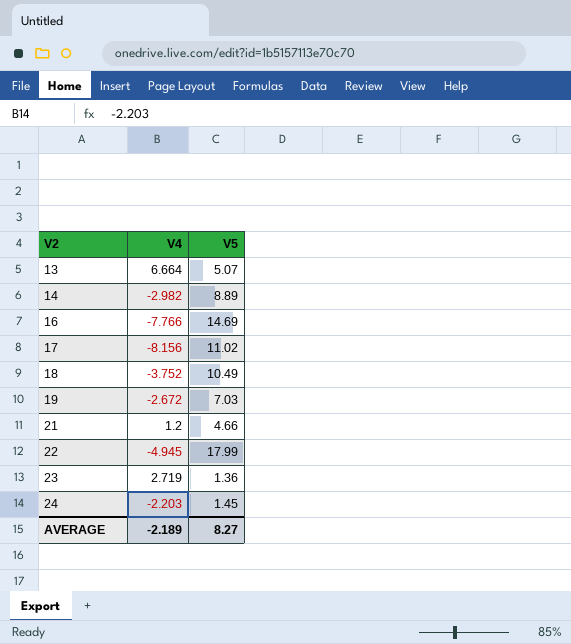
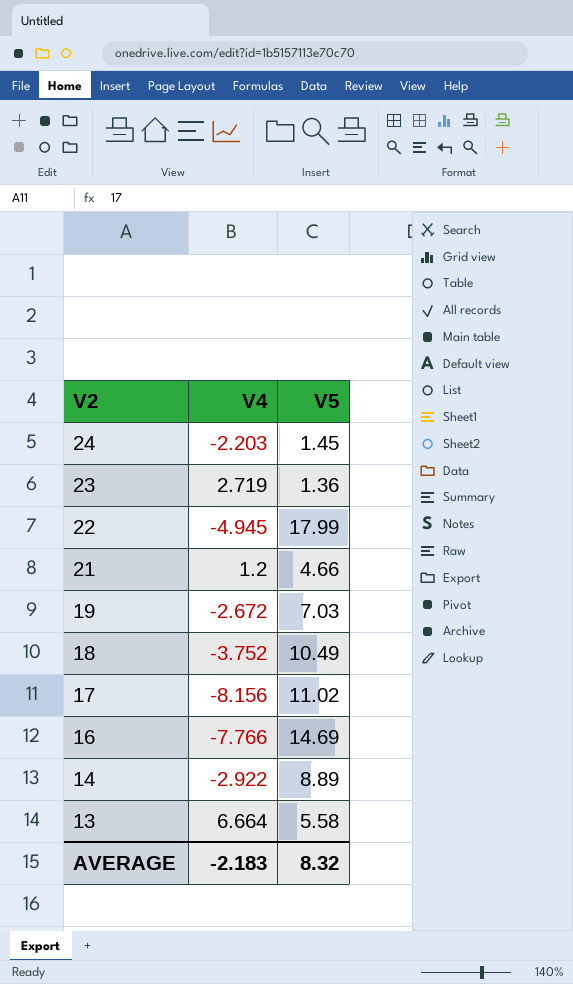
row order: V2 ascending -> V2 descending
14 | V4: -2.982 -> -2.922
13 | V5: 5.07 -> 5.58
AVERAGE | V4: -2.189 -> -2.183
AVERAGE | V5: 8.27 -> 8.32

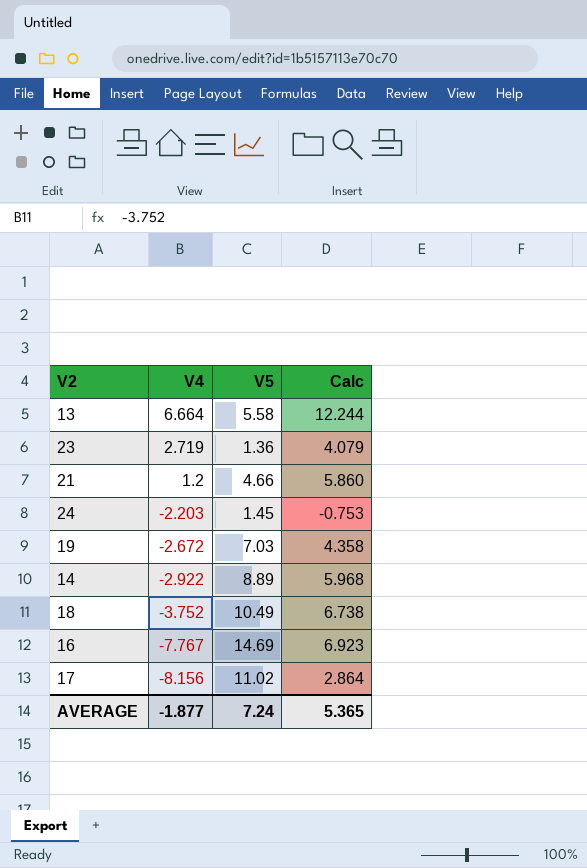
row order: V2 descending -> V4 descending
column Calc | formula: none -> [V4] + [V5]
row 22: -4.945 | 17.99 -> none
16 | V4: -7.766 -> -7.767
AVERAGE | V4: -2.183 -> -1.877
AVERAGE | V5: 8.32 -> 7.24

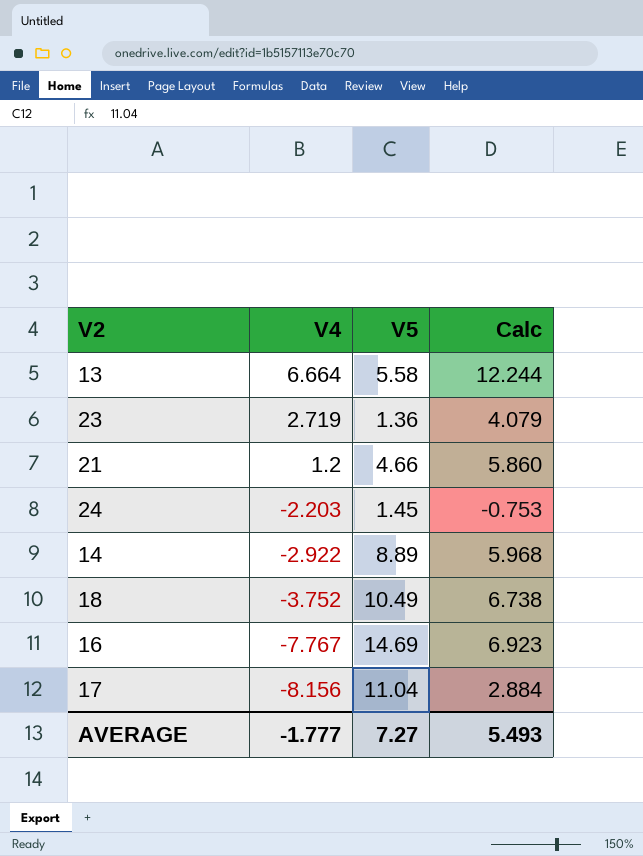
row 19: -2.672 | 7.03 | 4.358 -> none
17 | V5: 11.02 -> 11.04
17 | Calc: 2.864 -> 2.884
AVERAGE | V4: -1.877 -> -1.777
AVERAGE | V5: 7.24 -> 7.27
AVERAGE | Calc: 5.365 -> 5.493

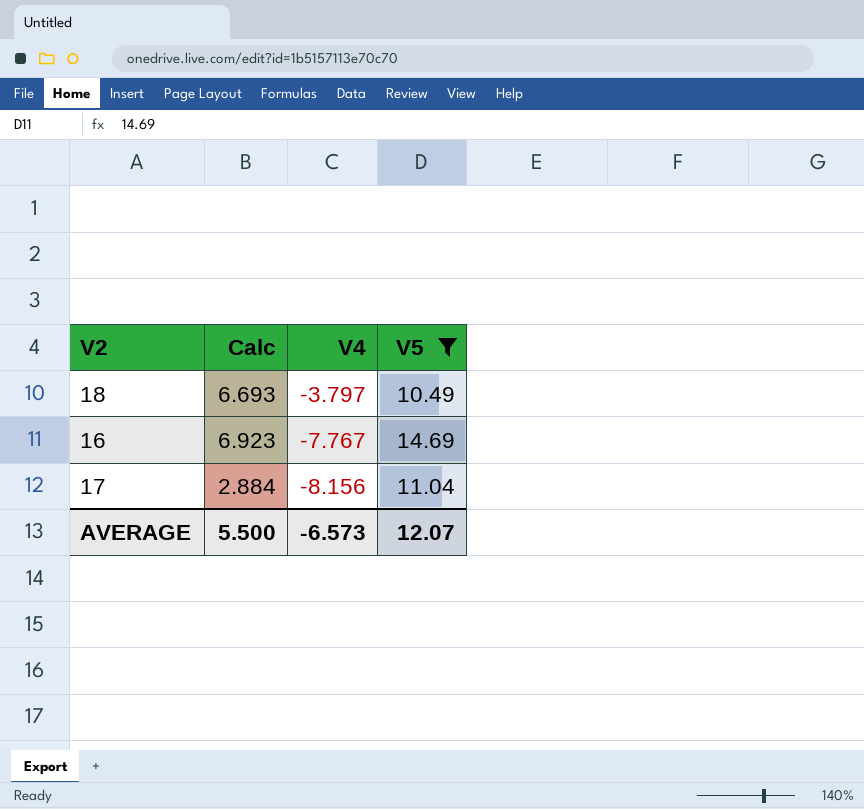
filter: none -> V5 >= 10.49
column Calc | position: 4 -> 2
18 | Calc: 6.738 -> 6.693
18 | V4: -3.752 -> -3.797
AVERAGE | Calc: 5.493 -> 5.500
AVERAGE | V4: -1.777 -> -6.573
AVERAGE | V5: 7.27 -> 12.07

